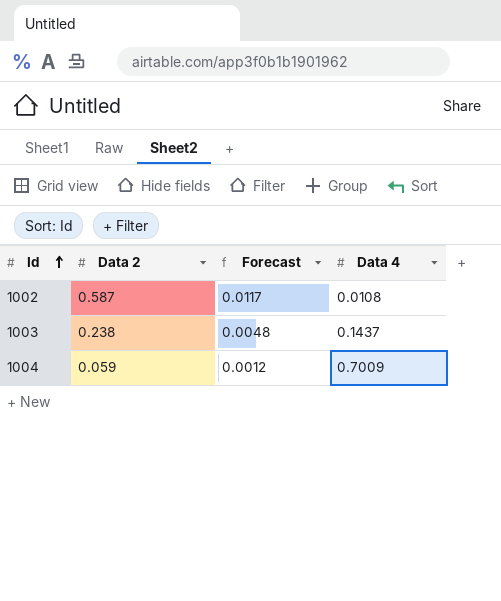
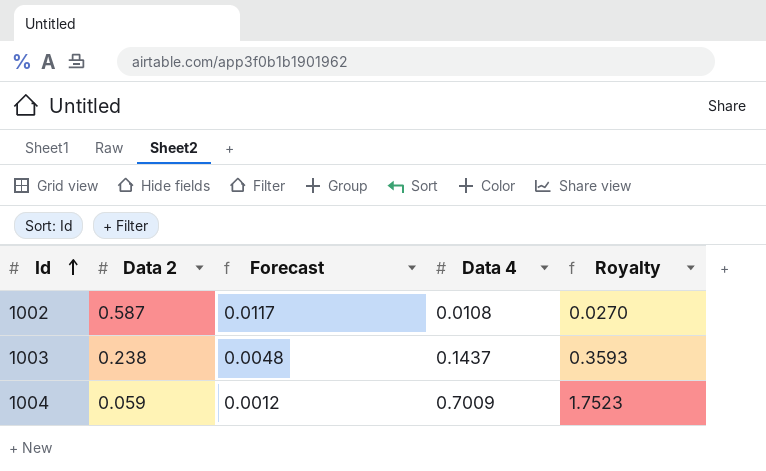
column Royalty | formula: none -> [Data 4] * 2.5

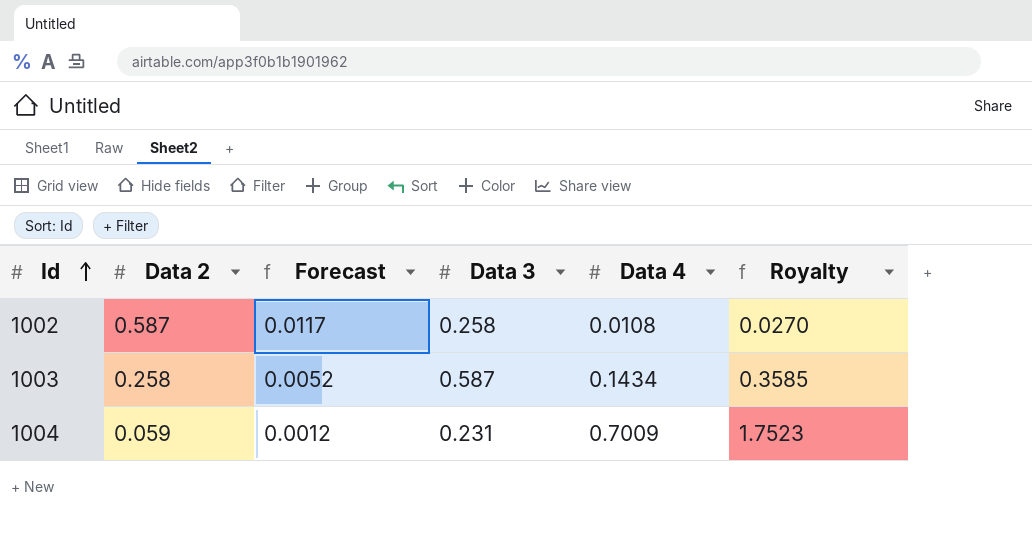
column Data 3 | position: none -> 4
1003 | Data 2: 0.238 -> 0.258
1003 | Forecast: 0.0048 -> 0.0052
1003 | Data 4: 0.1437 -> 0.1434
1003 | Royalty: 0.3593 -> 0.3585

